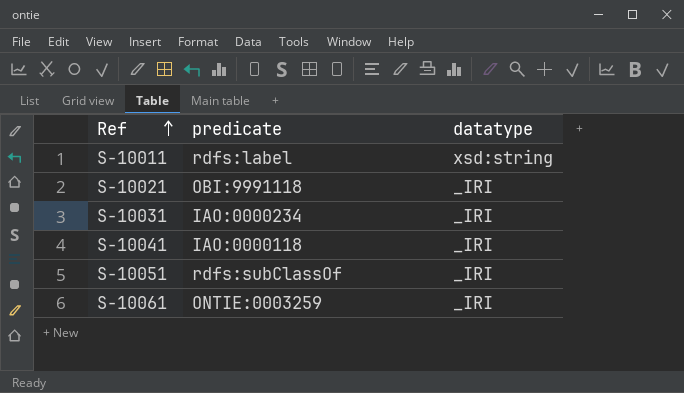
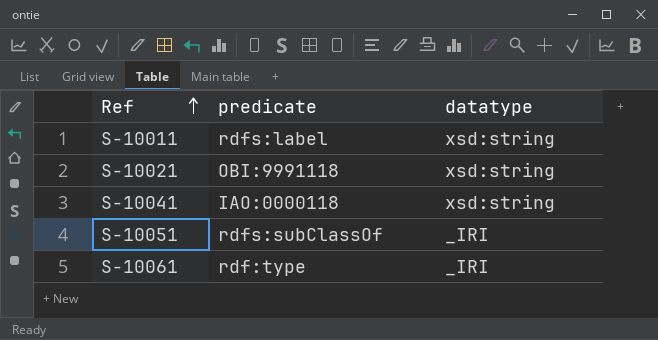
row S-10031: IAO:0000234 | _IRI -> none
S-10021 | datatype: _IRI -> xsd:string
S-10041 | datatype: _IRI -> xsd:string
S-10061 | predicate: ONTIE:0003259 -> rdf:type

